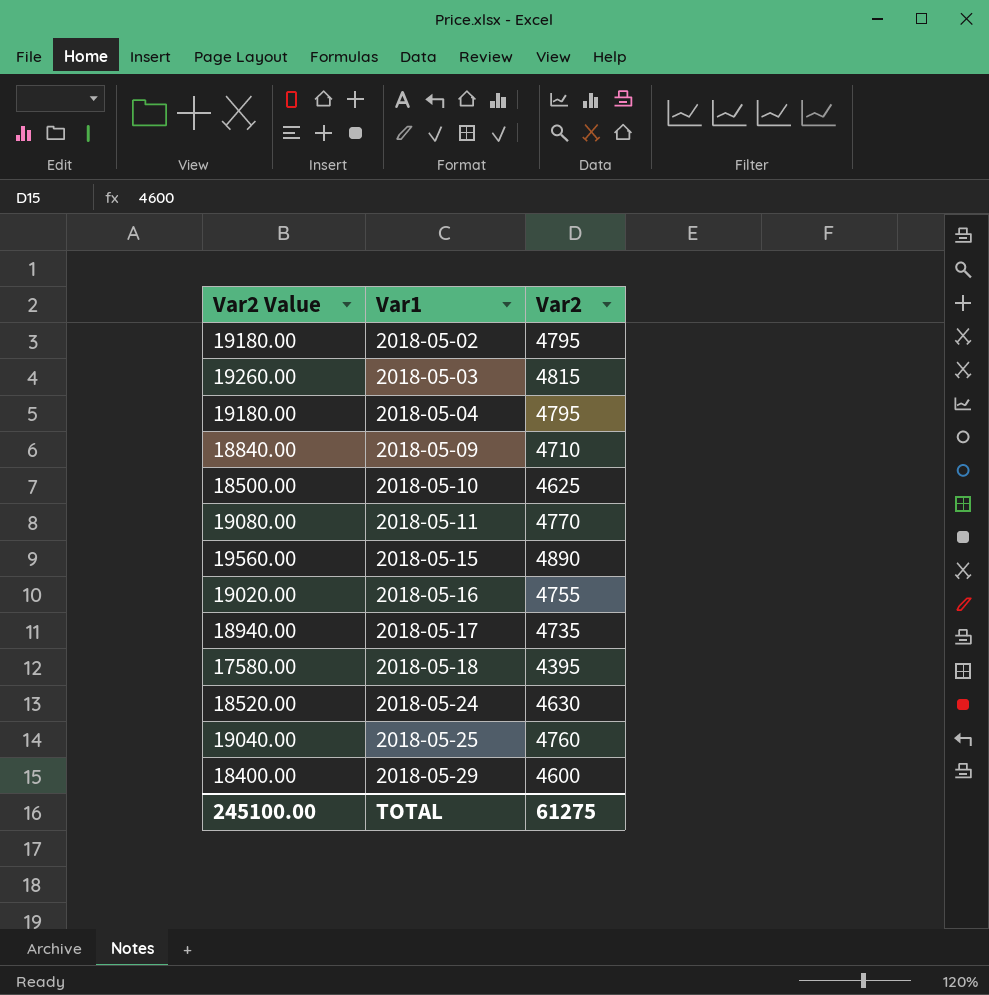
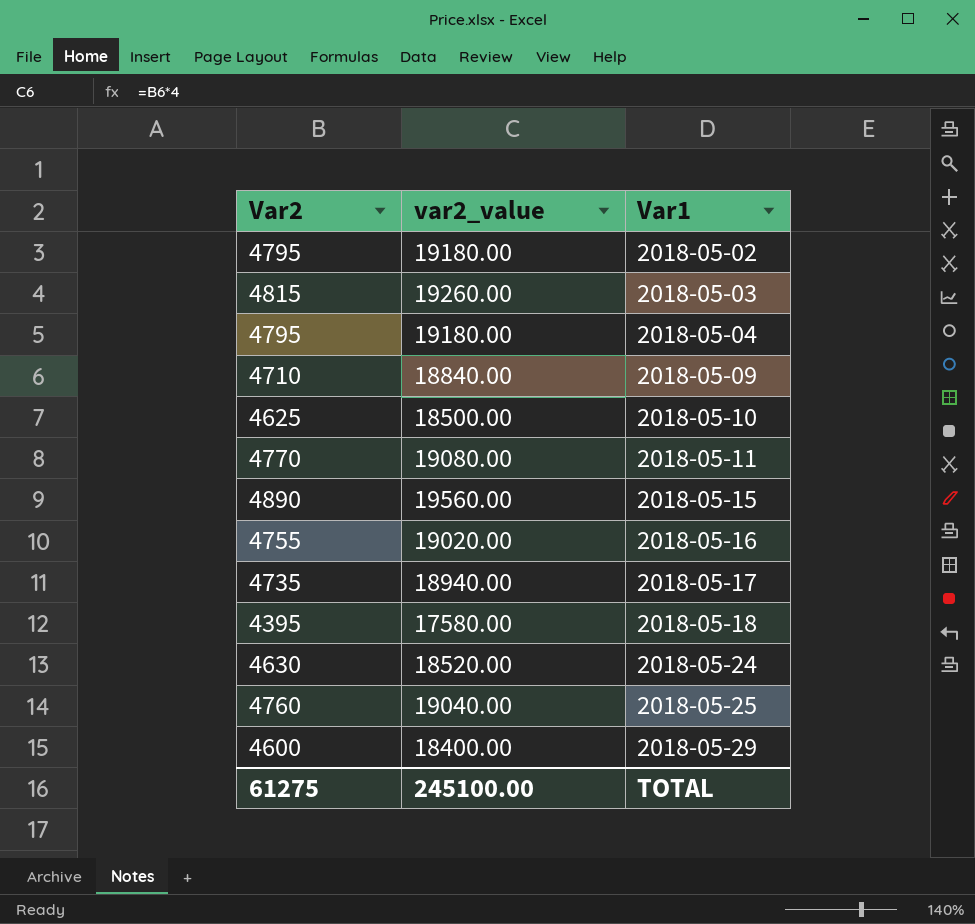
column Var2 | position: 3 -> 1
column name: Var2 Value -> var2_value

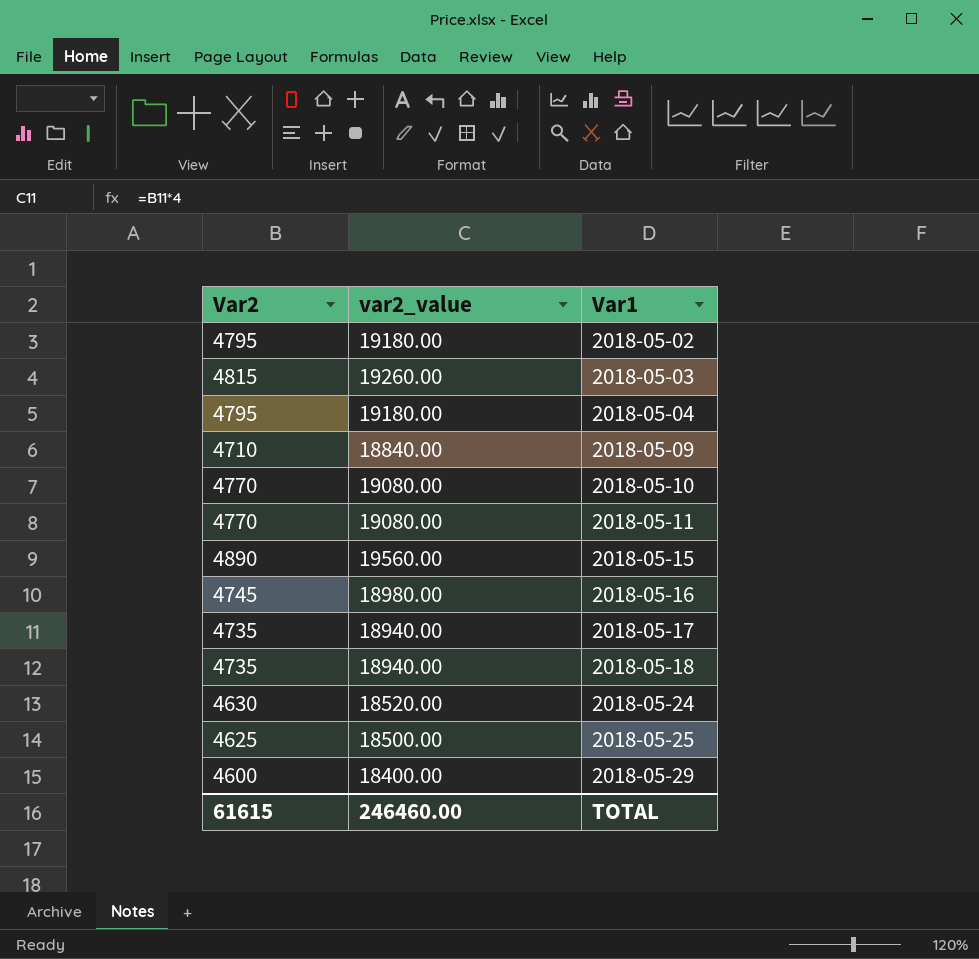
2018-05-10 | Var2: 4625 -> 4770
2018-05-10 | var2_value: 18500.00 -> 19080.00
2018-05-16 | Var2: 4755 -> 4745
2018-05-16 | var2_value: 19020.00 -> 18980.00
2018-05-18 | Var2: 4395 -> 4735
2018-05-18 | var2_value: 17580.00 -> 18940.00
2018-05-25 | Var2: 4760 -> 4625
2018-05-25 | var2_value: 19040.00 -> 18500.00
TOTAL | Var2: 61275 -> 61615
TOTAL | var2_value: 245100.00 -> 246460.00

